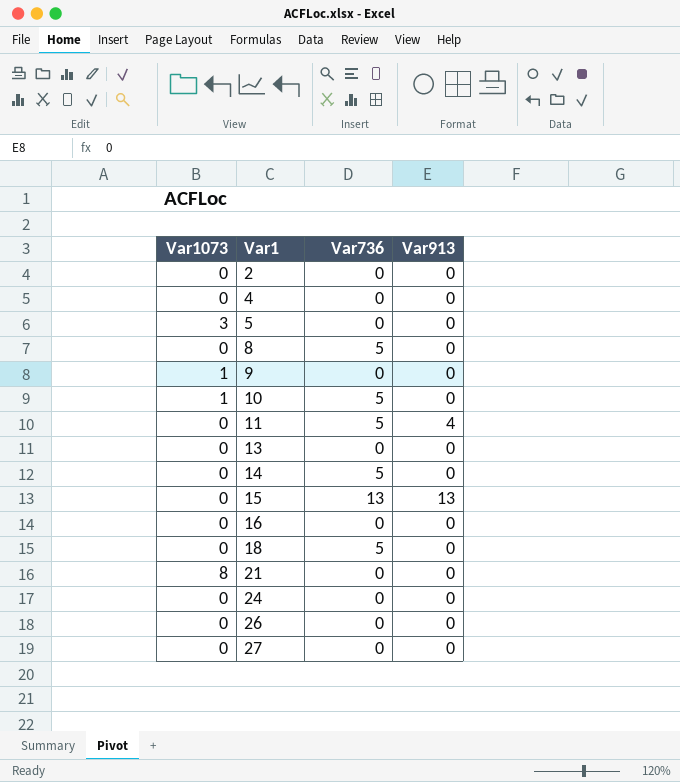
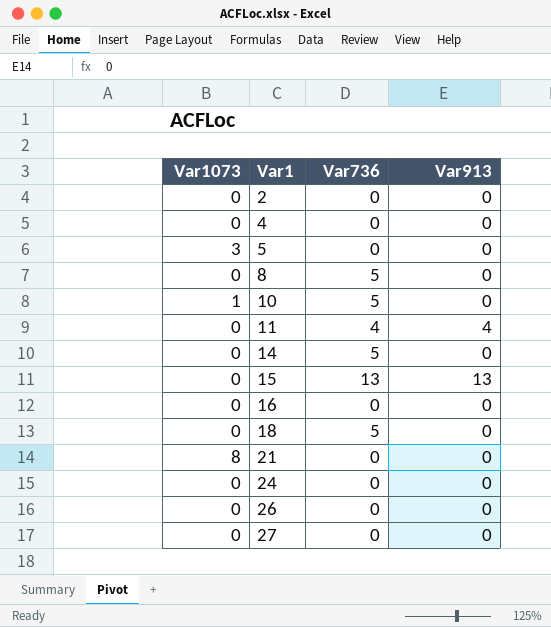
row 9: 1 | 0 | 0 -> none
row 13: 0 | 0 | 0 -> none
11 | Var736: 5 -> 4

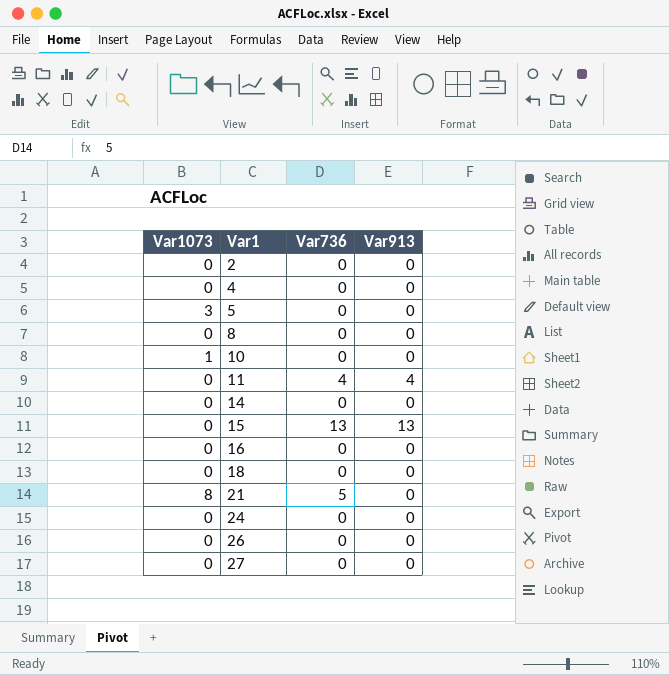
8 | Var736: 5 -> 0
10 | Var736: 5 -> 0
14 | Var736: 5 -> 0
18 | Var736: 5 -> 0
21 | Var736: 0 -> 5

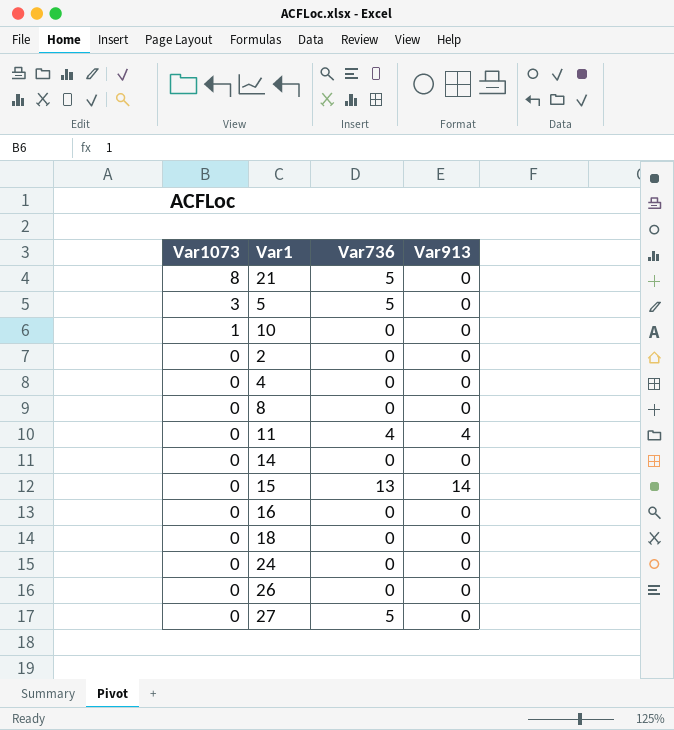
row order: Var1 ascending -> Var1073 descending
5 | Var736: 0 -> 5
15 | Var913: 13 -> 14
27 | Var736: 0 -> 5

